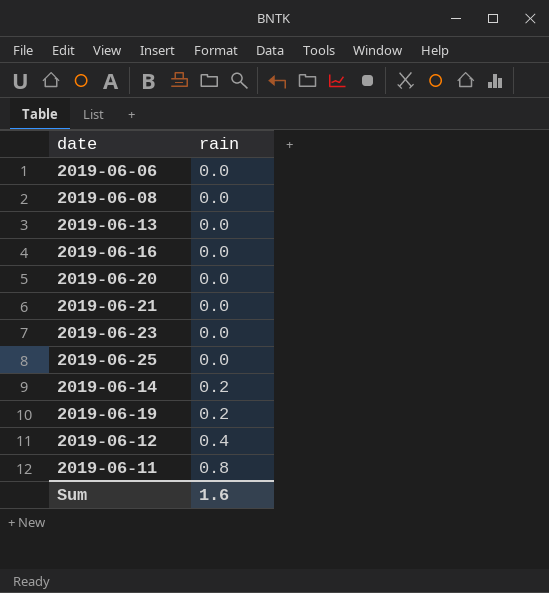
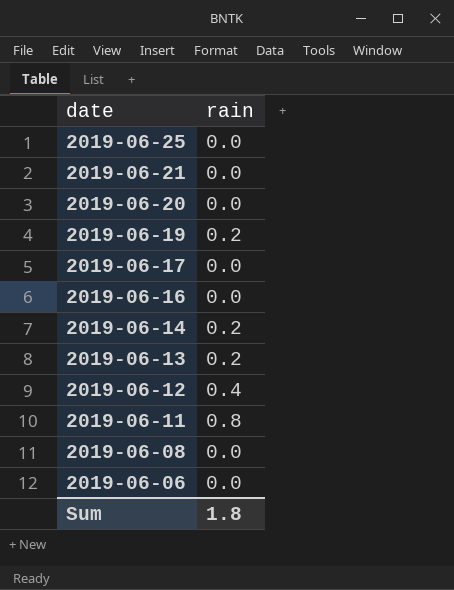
row order: rain ascending -> date descending
row 2019-06-23: 0.0 -> none
row 2019-06-17: none -> 0.0
2019-06-13 | rain: 0.0 -> 0.2
Sum | rain: 1.6 -> 1.8

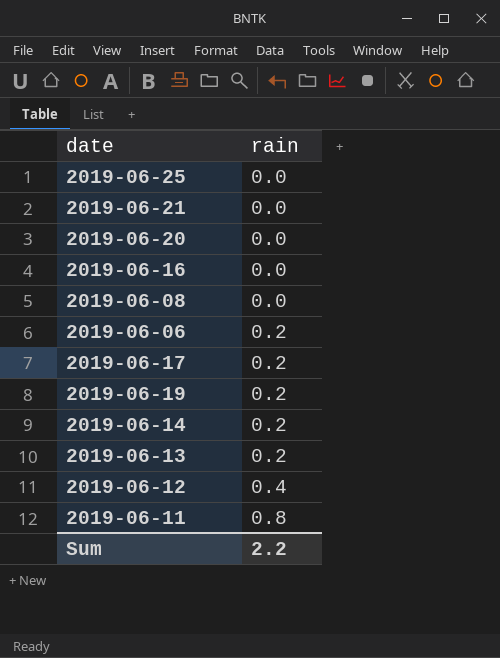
row order: date descending -> rain ascending
2019-06-06 | rain: 0.0 -> 0.2
2019-06-17 | rain: 0.0 -> 0.2
Sum | rain: 1.8 -> 2.2

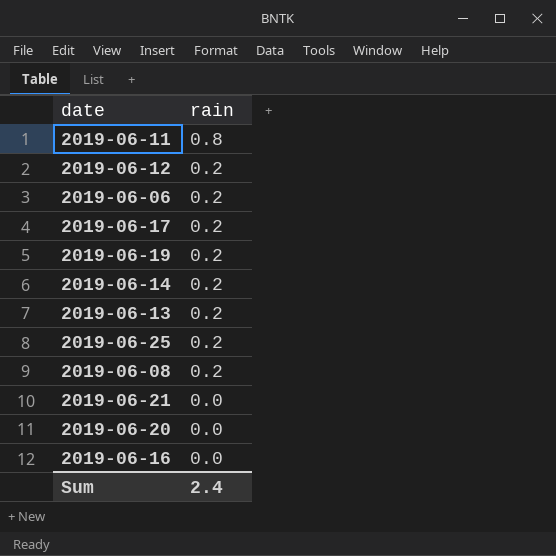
row order: rain ascending -> rain descending
2019-06-12 | rain: 0.4 -> 0.2
2019-06-25 | rain: 0.0 -> 0.2
2019-06-08 | rain: 0.0 -> 0.2
Sum | rain: 2.2 -> 2.4

